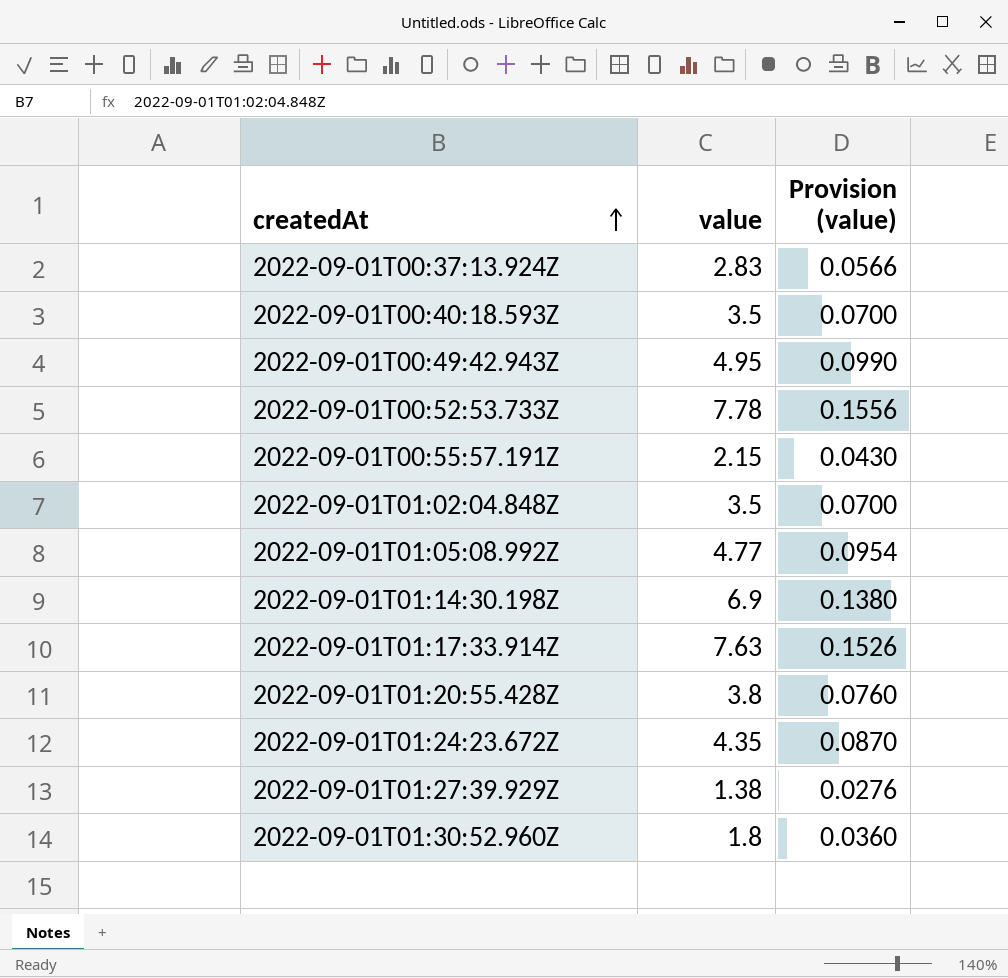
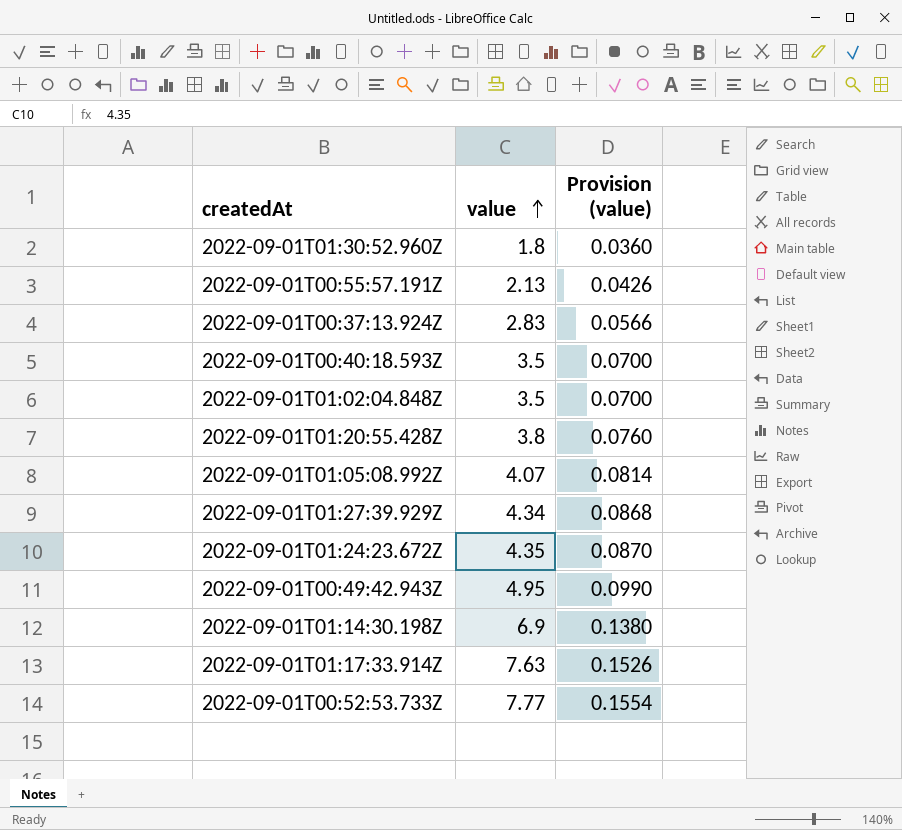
row order: createdAt ascending -> value ascending
2022-09-01T00:55:57.191Z | value: 2.15 -> 2.13
2022-09-01T00:55:57.191Z | Provision (value): 0.0430 -> 0.0426
2022-09-01T01:05:08.992Z | value: 4.77 -> 4.07
2022-09-01T01:05:08.992Z | Provision (value): 0.0954 -> 0.0814
2022-09-01T01:27:39.929Z | value: 1.38 -> 4.34
2022-09-01T01:27:39.929Z | Provision (value): 0.0276 -> 0.0868
2022-09-01T00:52:53.733Z | value: 7.78 -> 7.77
2022-09-01T00:52:53.733Z | Provision (value): 0.1556 -> 0.1554

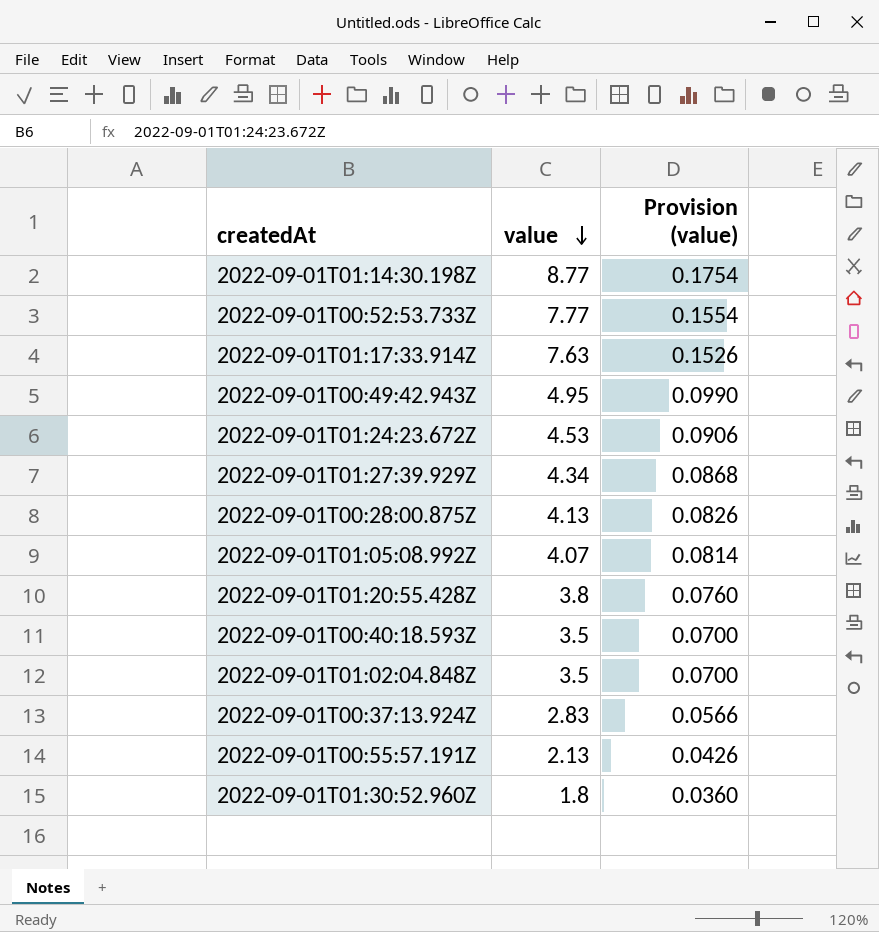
row order: value ascending -> value descending
2022-09-01T01:14:30.198Z | value: 6.9 -> 8.77
2022-09-01T01:14:30.198Z | Provision (value): 0.1380 -> 0.1754
2022-09-01T01:24:23.672Z | value: 4.35 -> 4.53
2022-09-01T01:24:23.672Z | Provision (value): 0.0870 -> 0.0906
row 2022-09-01T00:28:00.875Z: none -> 4.13 | 0.0826

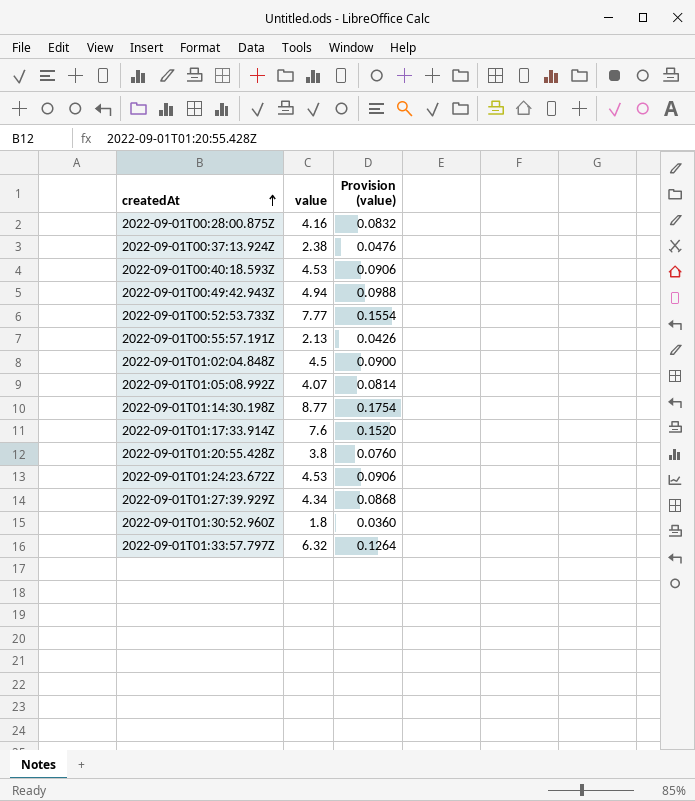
row order: value descending -> createdAt ascending
2022-09-01T00:28:00.875Z | value: 4.13 -> 4.16
2022-09-01T00:28:00.875Z | Provision (value): 0.0826 -> 0.0832
2022-09-01T00:37:13.924Z | value: 2.83 -> 2.38
2022-09-01T00:37:13.924Z | Provision (value): 0.0566 -> 0.0476
2022-09-01T00:40:18.593Z | value: 3.5 -> 4.53
2022-09-01T00:40:18.593Z | Provision (value): 0.0700 -> 0.0906
2022-09-01T00:49:42.943Z | value: 4.95 -> 4.94
2022-09-01T00:49:42.943Z | Provision (value): 0.0990 -> 0.0988
2022-09-01T01:02:04.848Z | value: 3.5 -> 4.5
2022-09-01T01:02:04.848Z | Provision (value): 0.0700 -> 0.0900
2022-09-01T01:17:33.914Z | value: 7.63 -> 7.6
2022-09-01T01:17:33.914Z | Provision (value): 0.1526 -> 0.1520
row 2022-09-01T01:33:57.797Z: none -> 6.32 | 0.1264

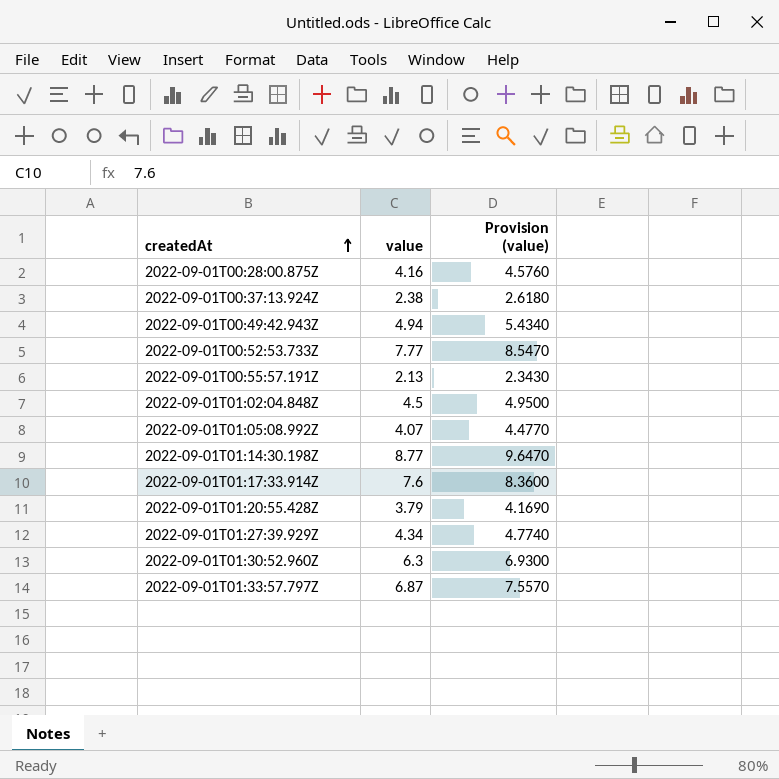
column Provision (value) | formula: [value] * 0.02 -> [value] * 1.1
row 2022-09-01T00:40:18.593Z: 4.53 | 0.0906 -> none
row 2022-09-01T01:24:23.672Z: 4.53 | 0.0906 -> none
2022-09-01T01:20:55.428Z | value: 3.8 -> 3.79
2022-09-01T01:30:52.960Z | value: 1.8 -> 6.3
2022-09-01T01:33:57.797Z | value: 6.32 -> 6.87

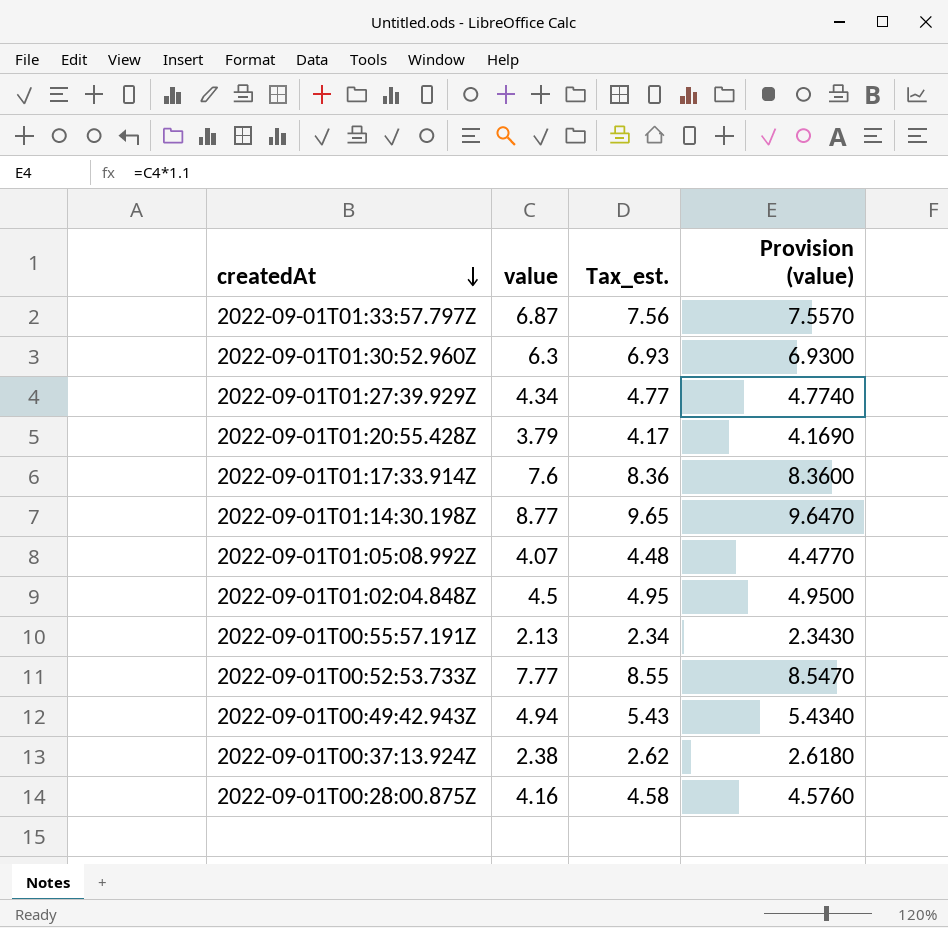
row order: createdAt ascending -> createdAt descending
column Tax_est. | formula: none -> [value] * 1.1

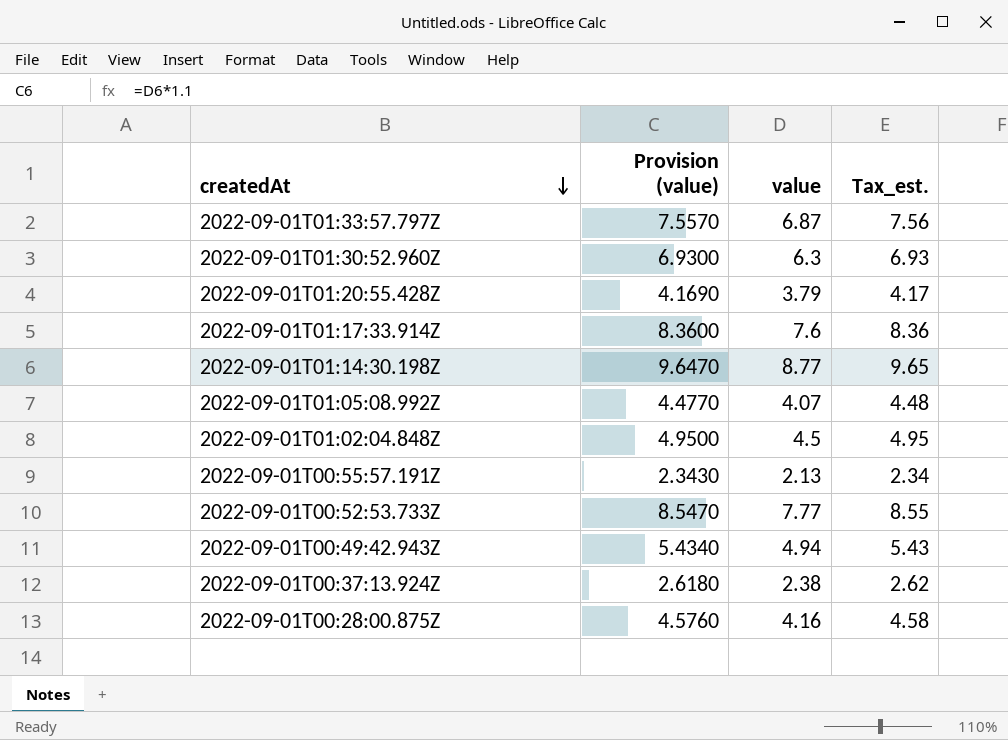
column Provision (value) | position: 4 -> 2
row 2022-09-01T01:27:39.929Z: 4.34 | 4.77 | 4.7740 -> none

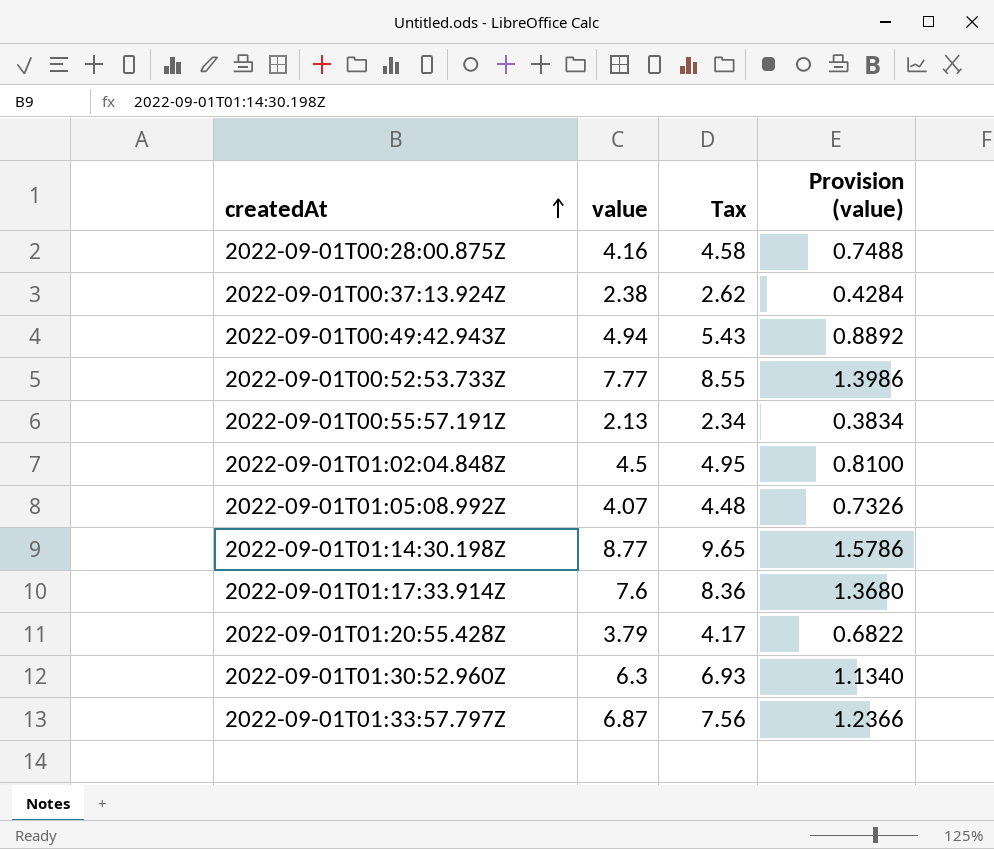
row order: createdAt descending -> createdAt ascending
column name: Tax_est. -> Tax
column Provision (value) | formula: [value] * 1.1 -> [value] * 0.18
column Provision (value) | position: 2 -> 4

